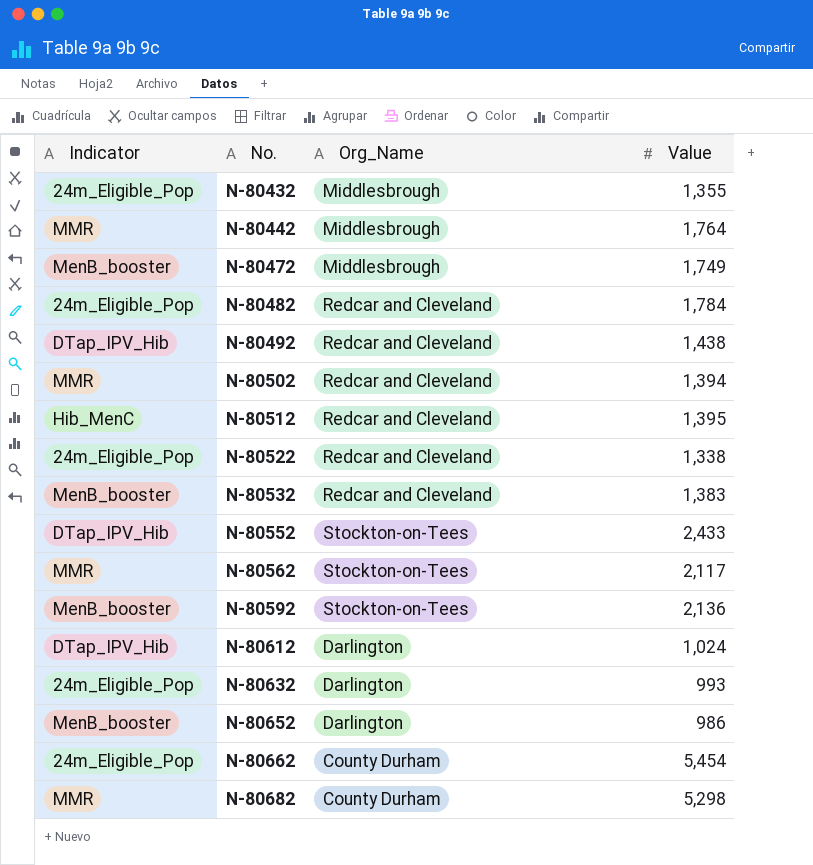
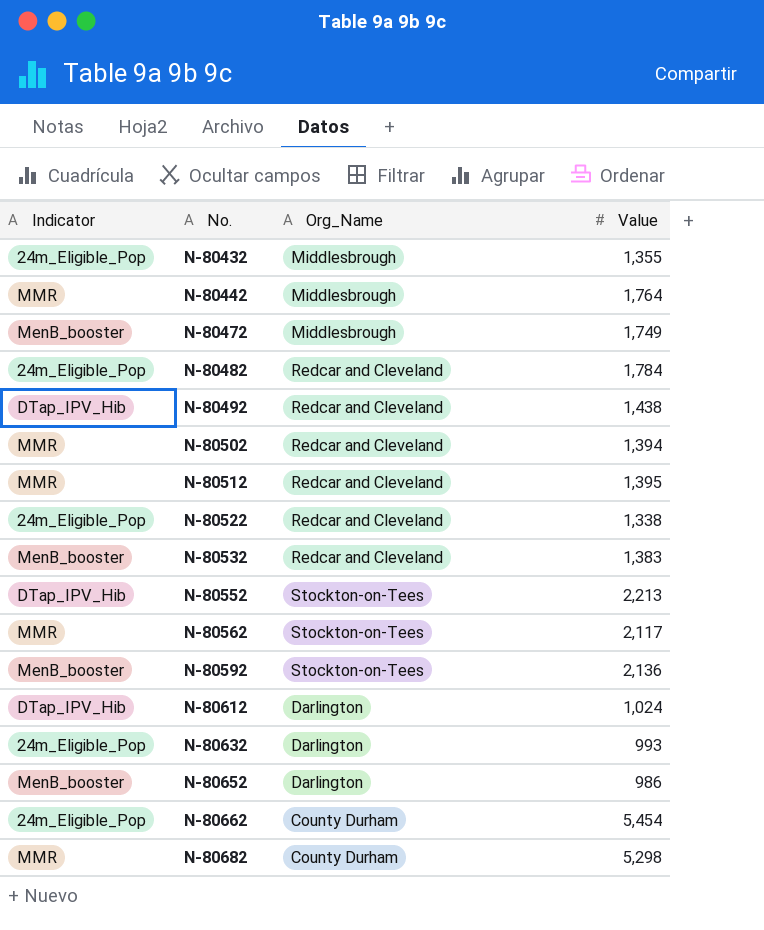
N-80512 | Indicator: Hib_MenC -> MMR
N-80552 | Value: 2,433 -> 2,213

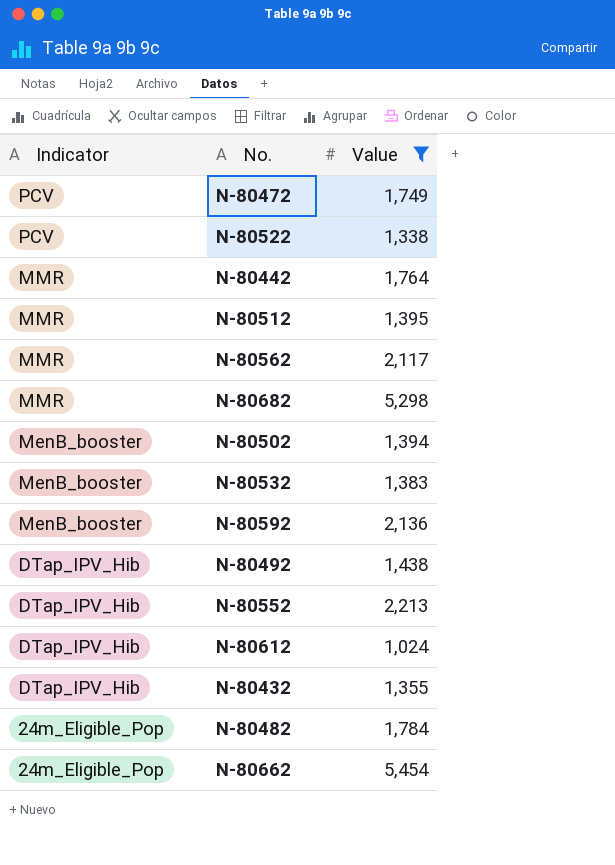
filter: none -> Value >= 1,024
row order: No. ascending -> Indicator descending
column Org_Name | position: 3 -> none
N-80472 | Indicator: MenB_booster -> PCV
N-80522 | Indicator: 24m_Eligible_Pop -> PCV
N-80502 | Indicator: MMR -> MenB_booster
N-80432 | Indicator: 24m_Eligible_Pop -> DTap_IPV_Hib

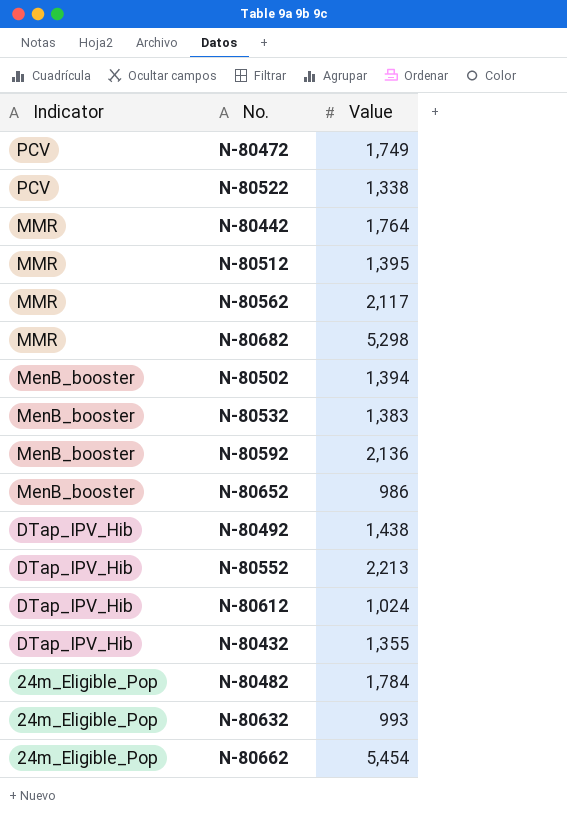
filter: Value >= 1,024 -> none

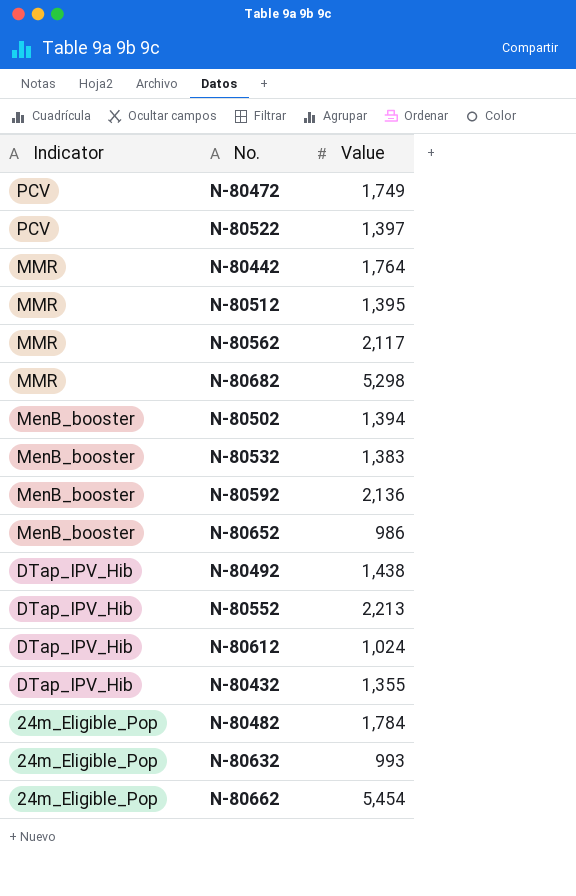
N-80522 | Value: 1,338 -> 1,397

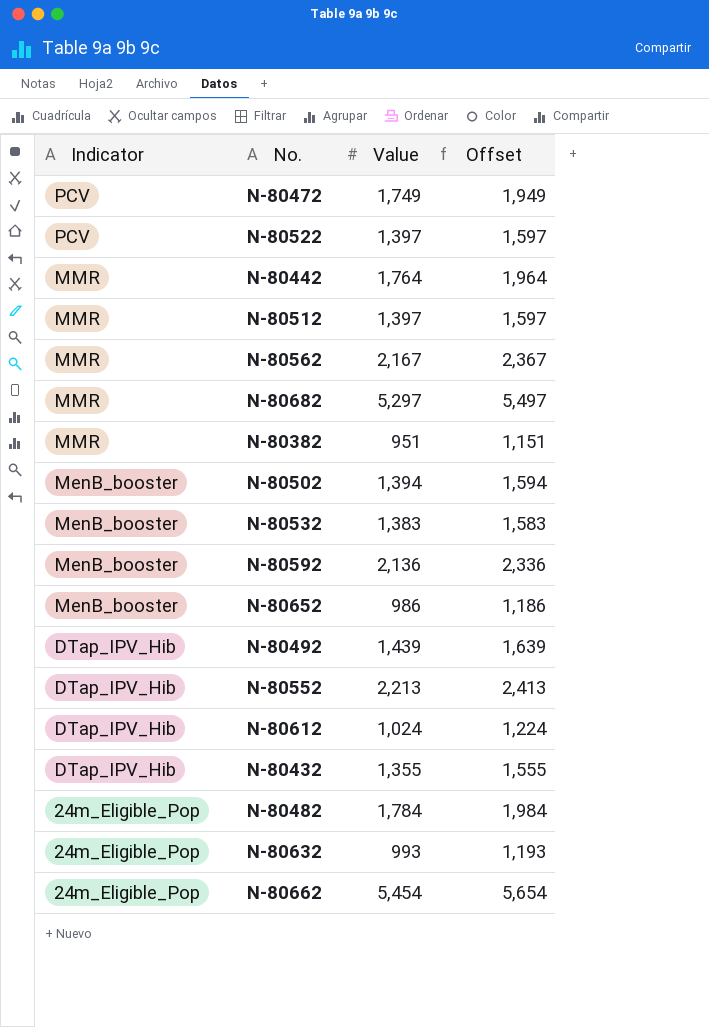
column Offset | formula: none -> [Value] + 200
N-80512 | Value: 1,395 -> 1,397
N-80562 | Value: 2,117 -> 2,167
N-80682 | Value: 5,298 -> 5,297
row N-80382: none -> MMR | 951 | 1,151
N-80492 | Value: 1,438 -> 1,439

